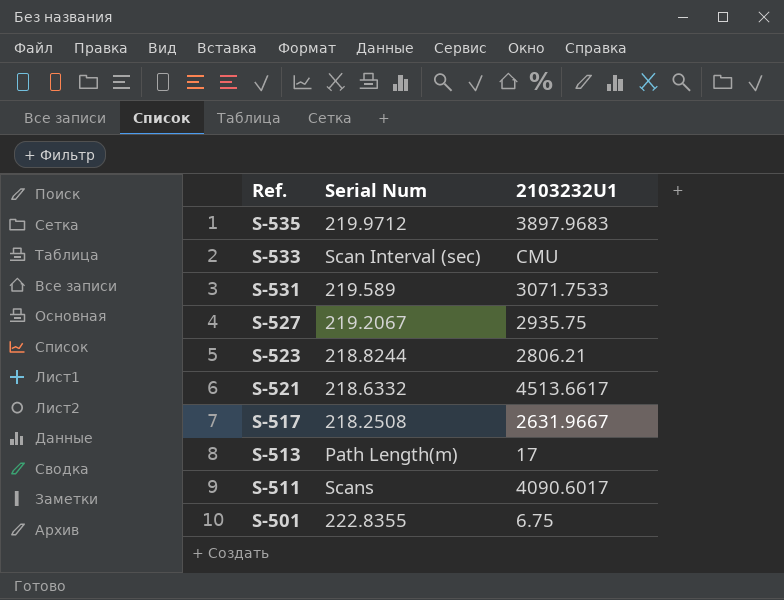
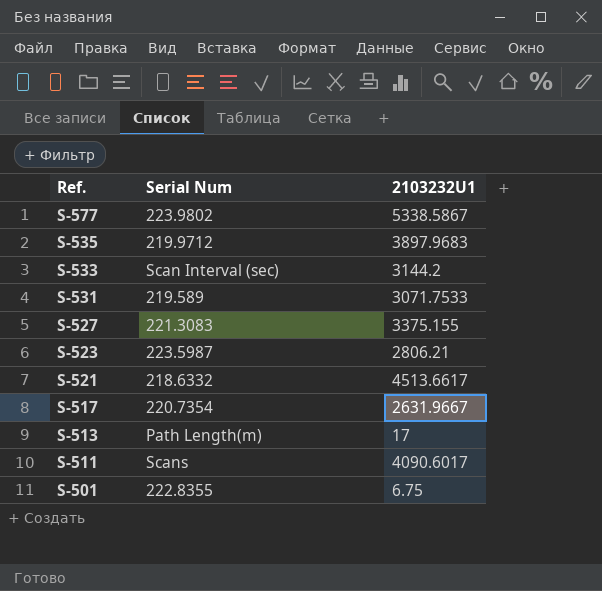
row S-577: none -> 223.9802 | 5338.5867
S-533 | 2103232U1: CMU -> 3144.2
S-527 | Serial Num: 219.2067 -> 221.3083
S-527 | 2103232U1: 2935.75 -> 3375.155
S-523 | Serial Num: 218.8244 -> 223.5987
S-517 | Serial Num: 218.2508 -> 220.7354

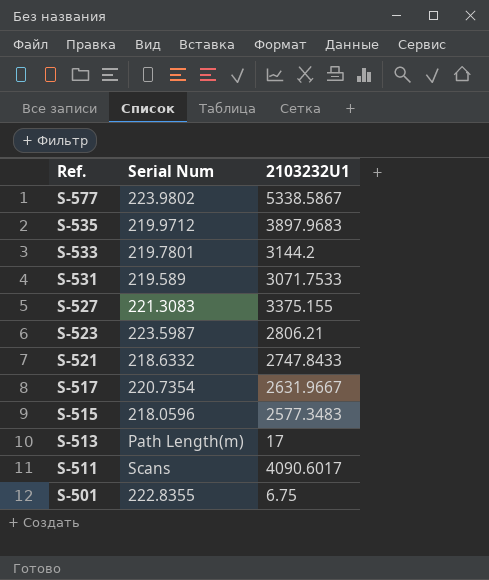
S-533 | Serial Num: Scan Interval (sec) -> 219.7801
S-521 | 2103232U1: 4513.6617 -> 2747.8433
row S-515: none -> 218.0596 | 2577.3483

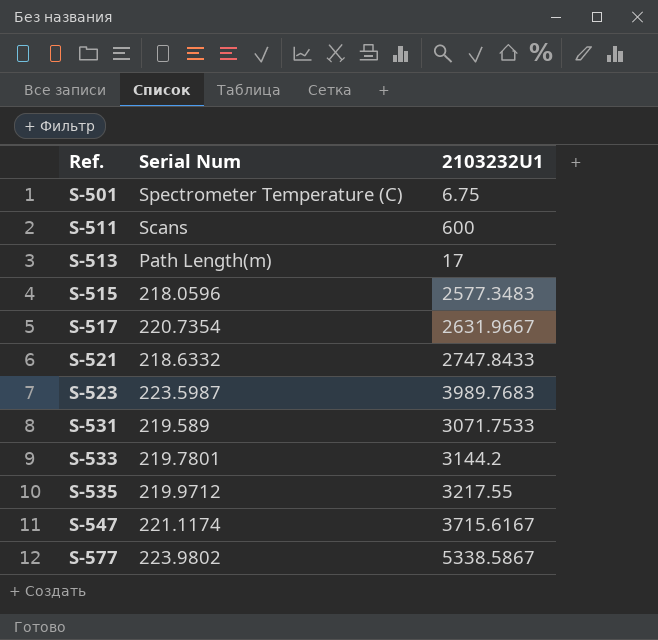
row order: Ref. descending -> Ref. ascending
row S-527: 221.3083 | 3375.155 -> none
S-501 | Serial Num: 222.8355 -> Spectrometer Temperature (C)
S-511 | 2103232U1: 4090.6017 -> 600
S-523 | 2103232U1: 2806.21 -> 3989.7683
S-535 | 2103232U1: 3897.9683 -> 3217.55
row S-547: none -> 221.1174 | 3715.6167

